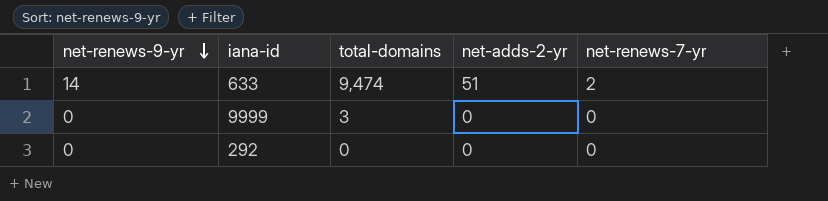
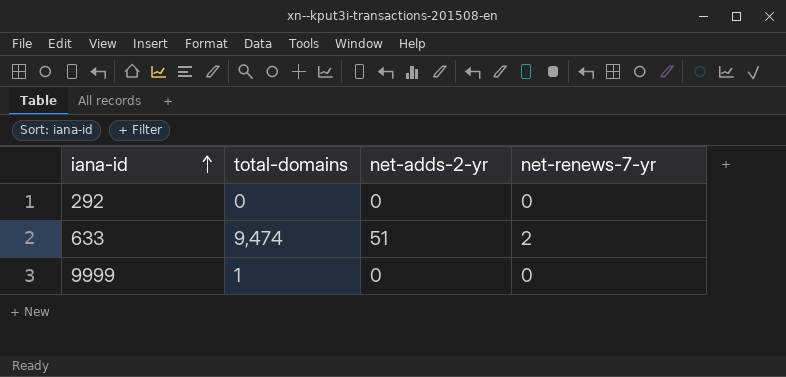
row order: net-renews-9-yr descending -> iana-id ascending
column net-renews-9-yr | position: 1 -> none
9999 | total-domains: 3 -> 1

